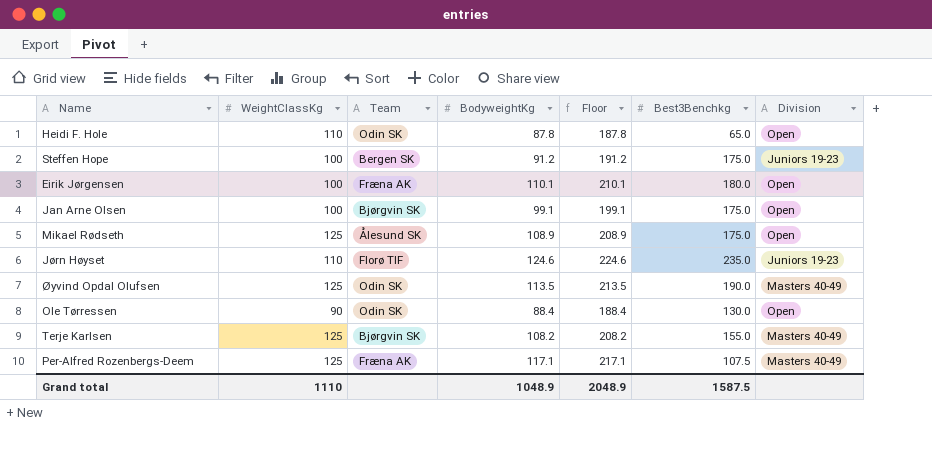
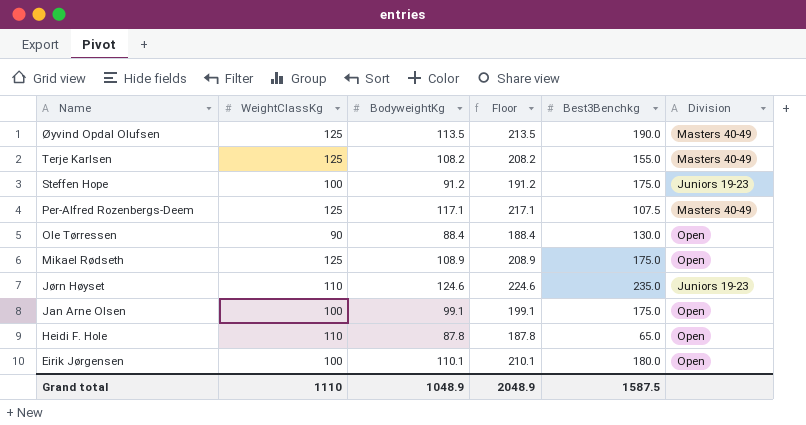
row order: none -> Name descending
column Team | position: 3 -> none

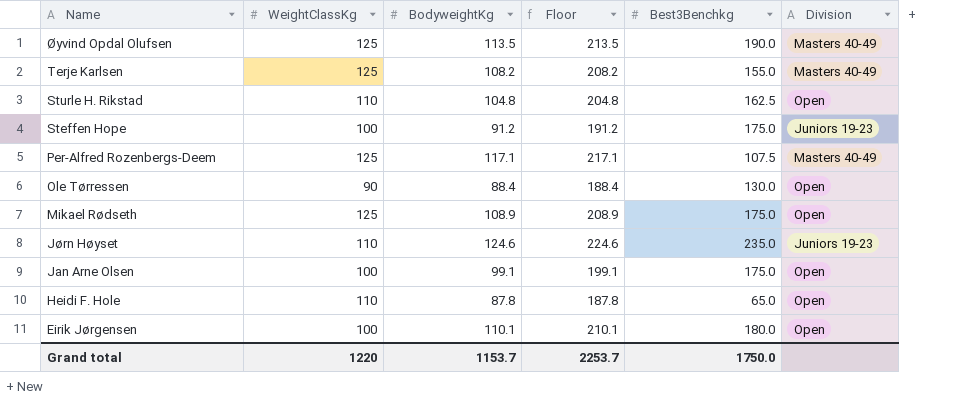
row Sturle H. Rikstad: none -> 110 | 104.8 | 204.8 | 162.5 | Open
Grand total | WeightClassKg: 1110 -> 1220
Grand total | BodyweightKg: 1048.9 -> 1153.7
Grand total | Floor: 2048.9 -> 2253.7
Grand total | Best3Benchkg: 1587.5 -> 1750.0

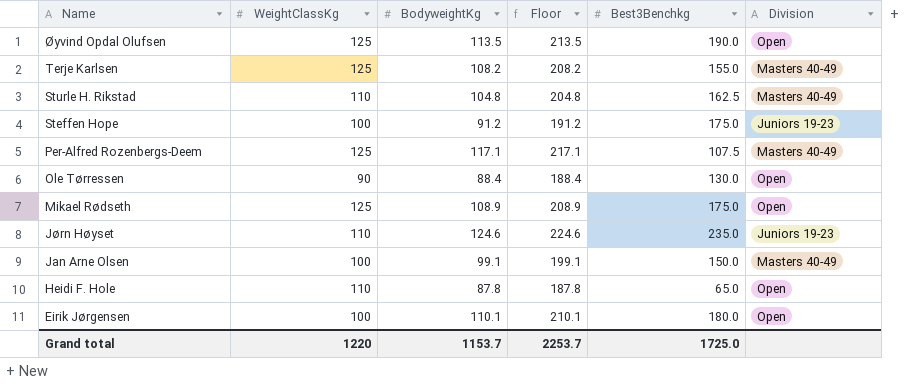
Øyvind Opdal Olufsen | Division: Masters 40-49 -> Open
Sturle H. Rikstad | Division: Open -> Masters 40-49
Jan Arne Olsen | Best3Benchkg: 175.0 -> 150.0
Jan Arne Olsen | Division: Open -> Masters 40-49
Grand total | Best3Benchkg: 1750.0 -> 1725.0

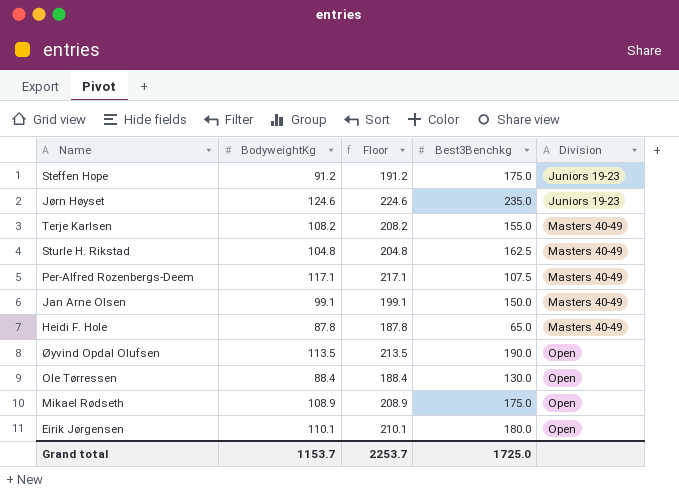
row order: Name descending -> Division ascending
column WeightClassKg | position: 2 -> none
Heidi F. Hole | Division: Open -> Masters 40-49

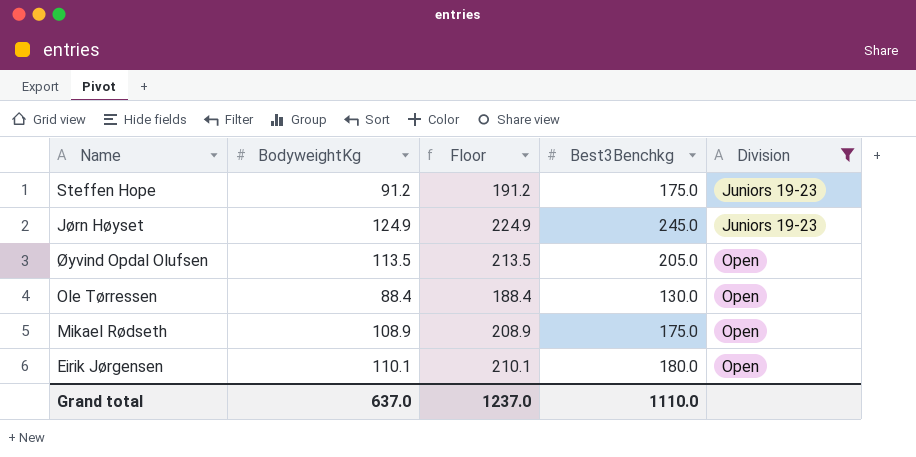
filter: none -> Division != Masters 40-49
Jørn Høyset | BodyweightKg: 124.6 -> 124.9
Jørn Høyset | Floor: 224.6 -> 224.9
Jørn Høyset | Best3Benchkg: 235.0 -> 245.0
Øyvind Opdal Olufsen | Best3Benchkg: 190.0 -> 205.0
Grand total | BodyweightKg: 1153.7 -> 637.0
Grand total | Floor: 2253.7 -> 1237.0
Grand total | Best3Benchkg: 1725.0 -> 1110.0

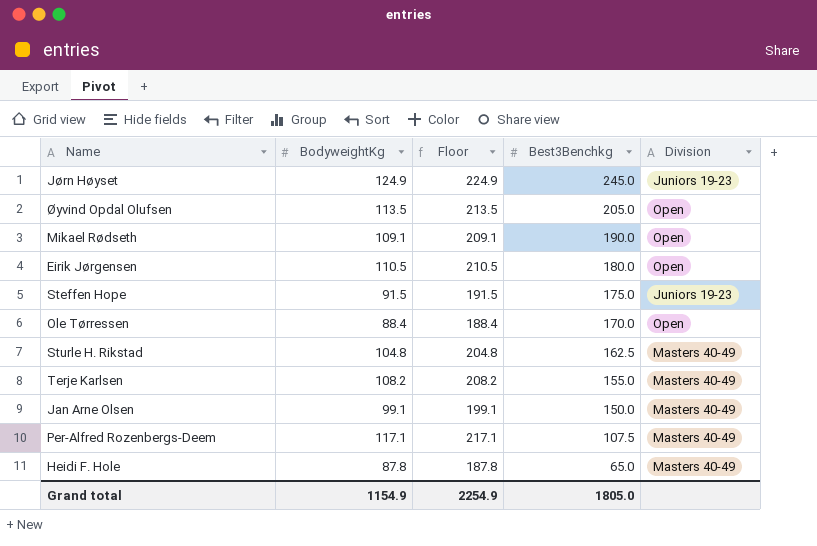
filter: Division != Masters 40-49 -> none
row order: Division ascending -> Best3Benchkg descending
Mikael Rødseth | BodyweightKg: 108.9 -> 109.1
Mikael Rødseth | Floor: 208.9 -> 209.1
Mikael Rødseth | Best3Benchkg: 175.0 -> 190.0
Eirik Jørgensen | BodyweightKg: 110.1 -> 110.5
Eirik Jørgensen | Floor: 210.1 -> 210.5
Steffen Hope | BodyweightKg: 91.2 -> 91.5
Steffen Hope | Floor: 191.2 -> 191.5
Ole Tørressen | Best3Benchkg: 130.0 -> 170.0
Grand total | BodyweightKg: 637.0 -> 1154.9
Grand total | Floor: 1237.0 -> 2254.9
Grand total | Best3Benchkg: 1110.0 -> 1805.0

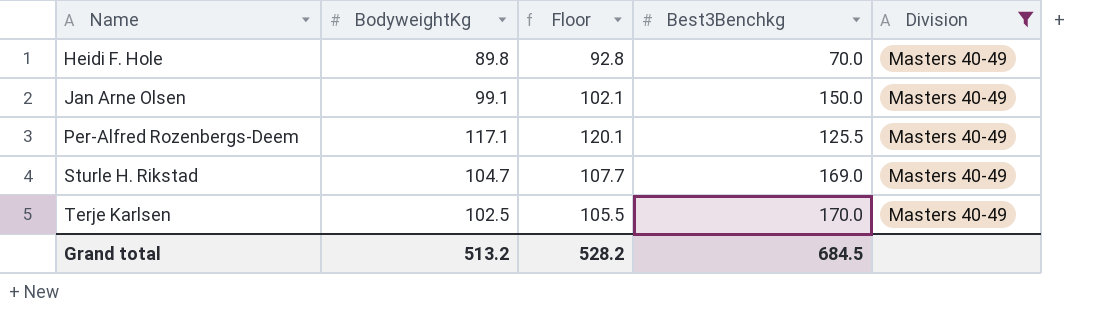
filter: none -> Division = Masters 40-49
row order: Best3Benchkg descending -> Name ascending
column Floor | formula: [BodyweightKg] + 100 -> [BodyweightKg] + 3
Heidi F. Hole | BodyweightKg: 87.8 -> 89.8
Heidi F. Hole | Best3Benchkg: 65.0 -> 70.0
Per-Alfred Rozenbergs-Deem | Best3Benchkg: 107.5 -> 125.5
Sturle H. Rikstad | BodyweightKg: 104.8 -> 104.7
Sturle H. Rikstad | Best3Benchkg: 162.5 -> 169.0
Terje Karlsen | BodyweightKg: 108.2 -> 102.5
Terje Karlsen | Best3Benchkg: 155.0 -> 170.0
Grand total | BodyweightKg: 1154.9 -> 513.2
Grand total | Floor: 2254.9 -> 528.2
Grand total | Best3Benchkg: 1805.0 -> 684.5

